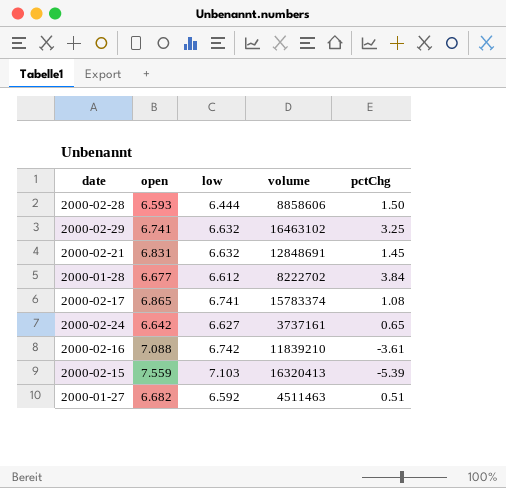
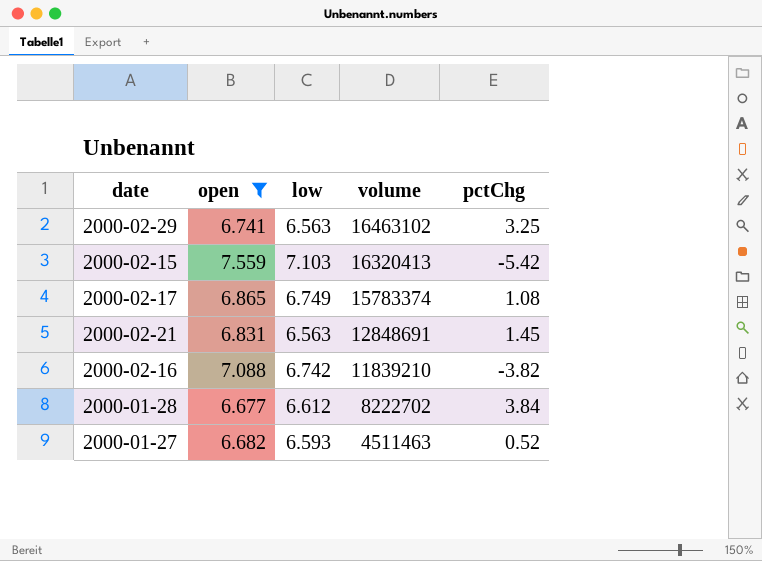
filter: none -> open >= 6.677
row order: none -> volume descending
2000-02-29 | low: 6.632 -> 6.563
2000-02-15 | pctChg: -5.39 -> -5.42
2000-02-17 | low: 6.741 -> 6.749
2000-02-21 | low: 6.632 -> 6.563
2000-02-16 | pctChg: -3.61 -> -3.82
2000-01-27 | low: 6.592 -> 6.593
2000-01-27 | pctChg: 0.51 -> 0.52

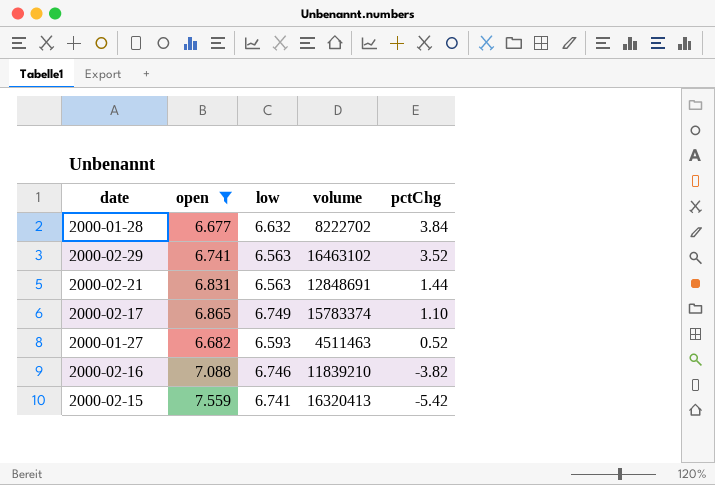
row order: volume descending -> pctChg descending
2000-01-28 | low: 6.612 -> 6.632
2000-02-29 | pctChg: 3.25 -> 3.52
2000-02-21 | pctChg: 1.45 -> 1.44
2000-02-17 | pctChg: 1.08 -> 1.10
2000-02-16 | low: 6.742 -> 6.746
2000-02-15 | low: 7.103 -> 6.741

